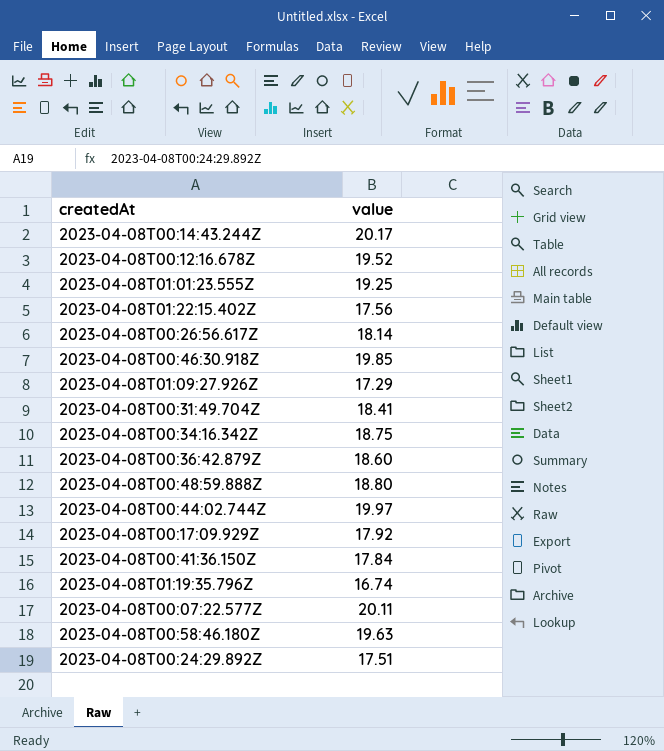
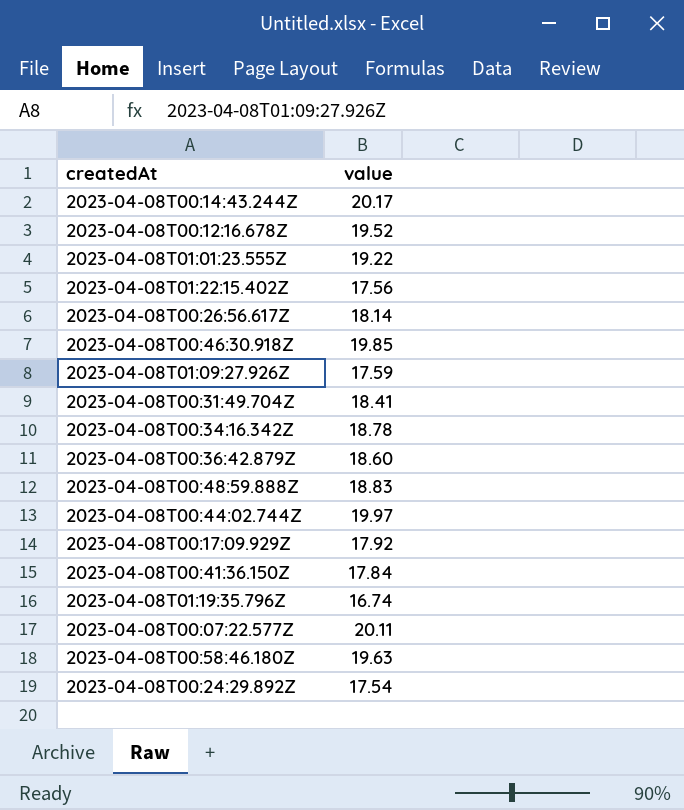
2023-04-08T01:01:23.555Z | value: 19.25 -> 19.22
2023-04-08T01:09:27.926Z | value: 17.29 -> 17.59
2023-04-08T00:34:16.342Z | value: 18.75 -> 18.78
2023-04-08T00:48:59.888Z | value: 18.80 -> 18.83
2023-04-08T00:24:29.892Z | value: 17.51 -> 17.54

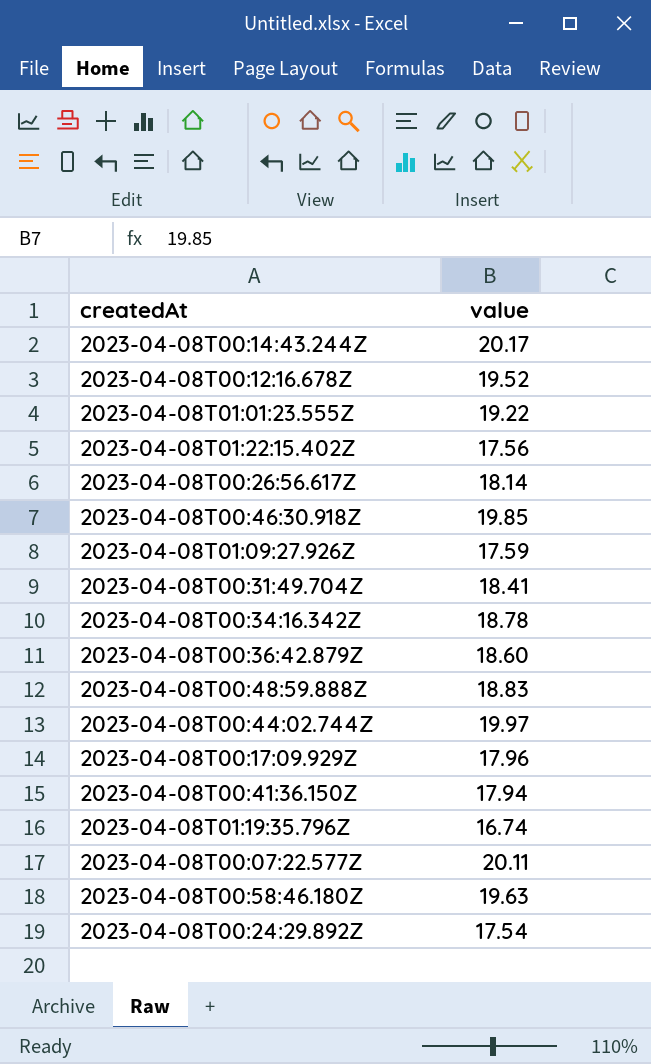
2023-04-08T00:17:09.929Z | value: 17.92 -> 17.96
2023-04-08T00:41:36.150Z | value: 17.84 -> 17.94

